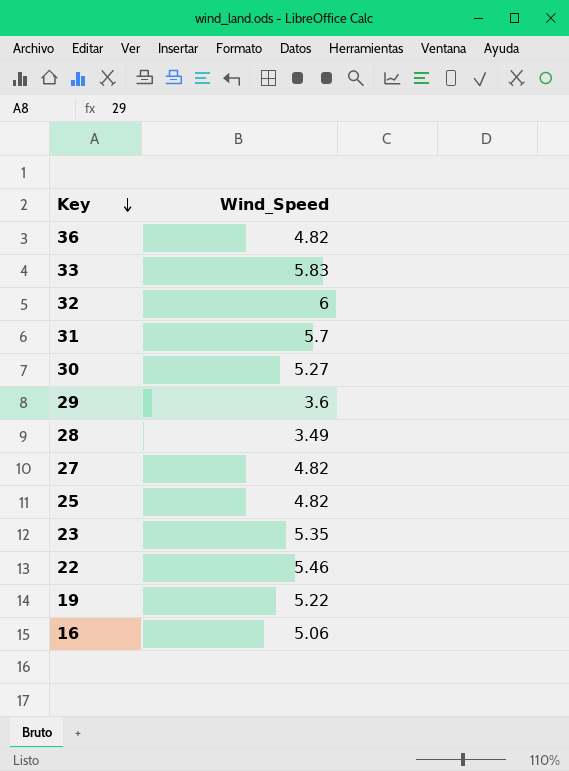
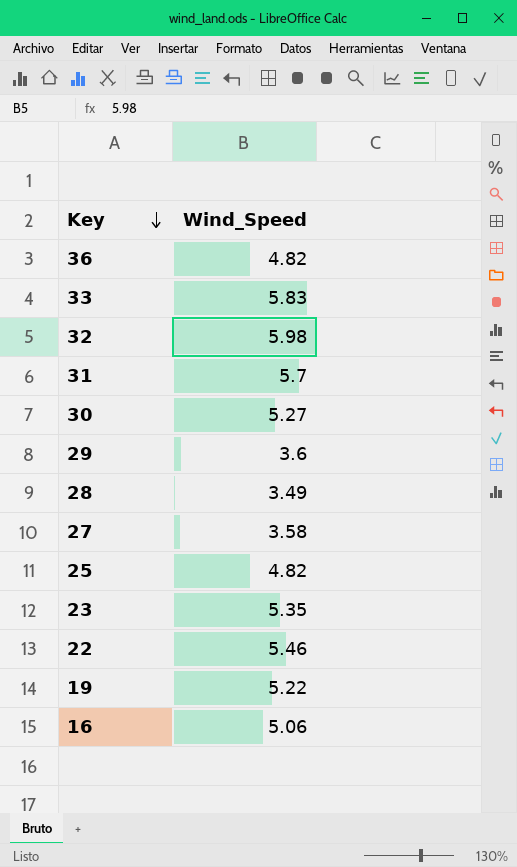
32 | Wind_Speed: 6 -> 5.98
27 | Wind_Speed: 4.82 -> 3.58

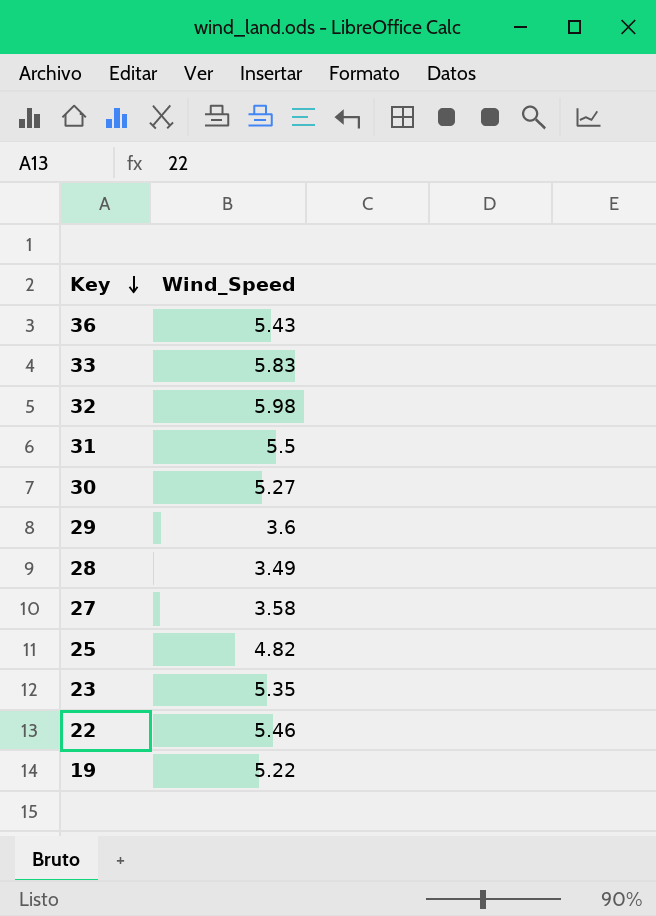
row 16: 5.06 -> none
36 | Wind_Speed: 4.82 -> 5.43
31 | Wind_Speed: 5.7 -> 5.5

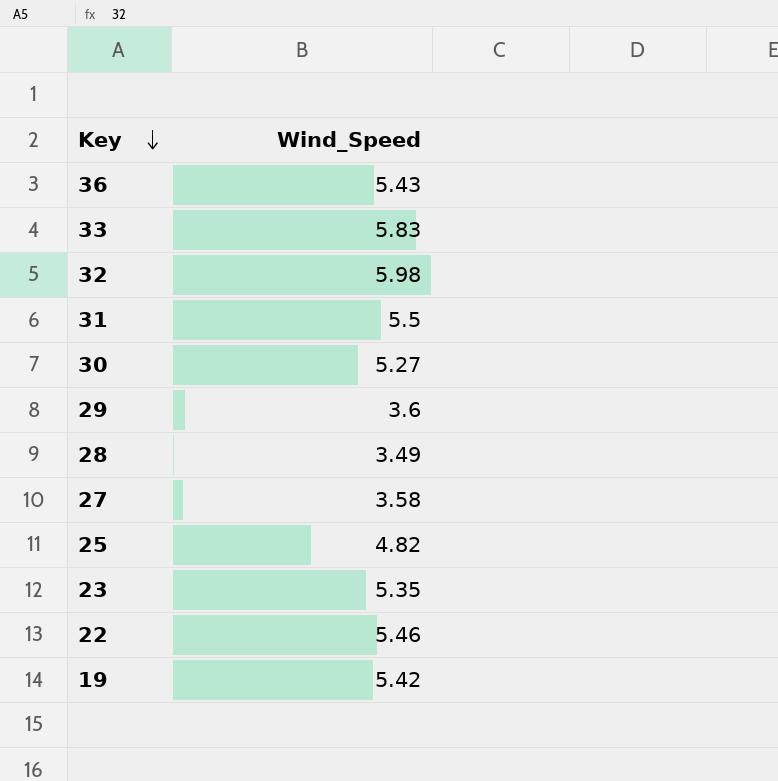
19 | Wind_Speed: 5.22 -> 5.42

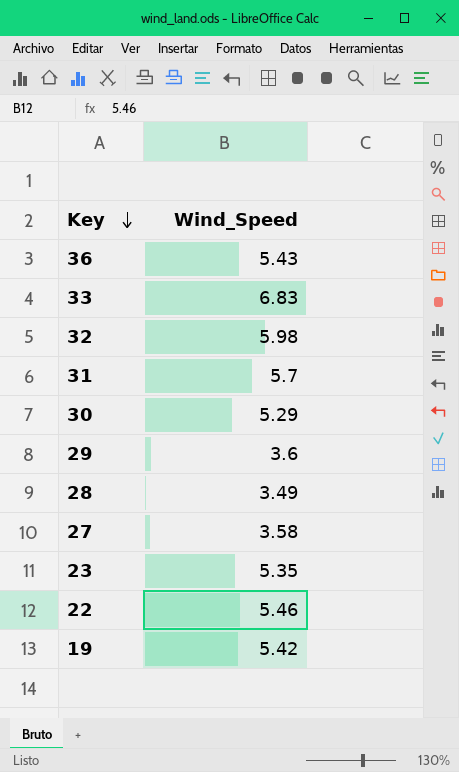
row 25: 4.82 -> none
33 | Wind_Speed: 5.83 -> 6.83
31 | Wind_Speed: 5.5 -> 5.7
30 | Wind_Speed: 5.27 -> 5.29

